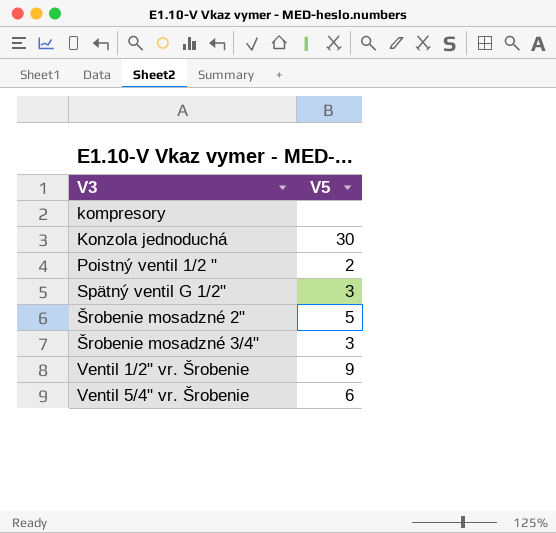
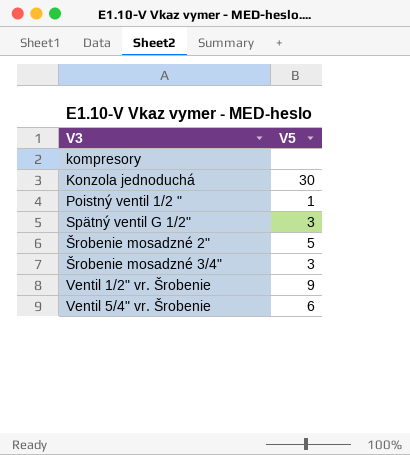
Poistný ventil 1/2 " | V5: 2 -> 1

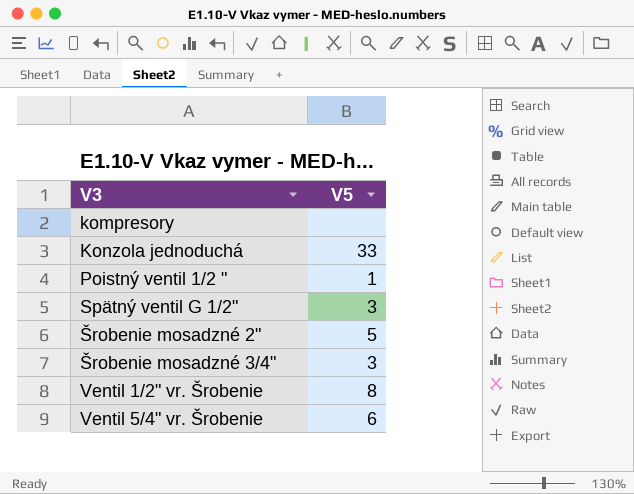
Konzola jednoduchá | V5: 30 -> 33
Ventil 1/2" vr. Šrobenie | V5: 9 -> 8

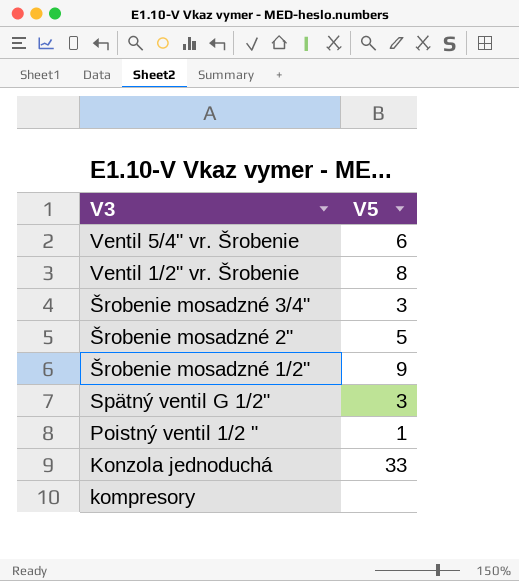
row order: V3 ascending -> V3 descending
row Šrobenie mosadzné 1/2": none -> 9

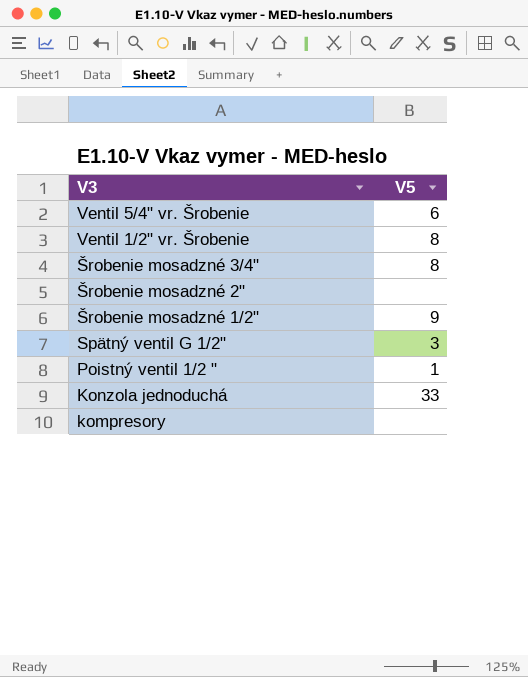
Šrobenie mosadzné 3/4" | V5: 3 -> 8
Šrobenie mosadzné 2" | V5: 5 -> none

